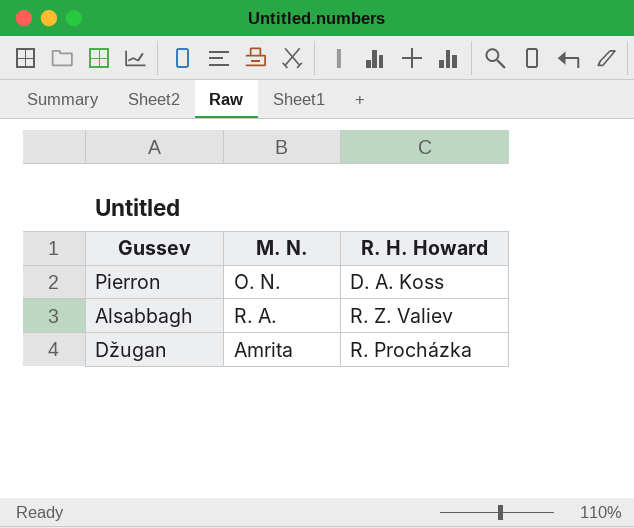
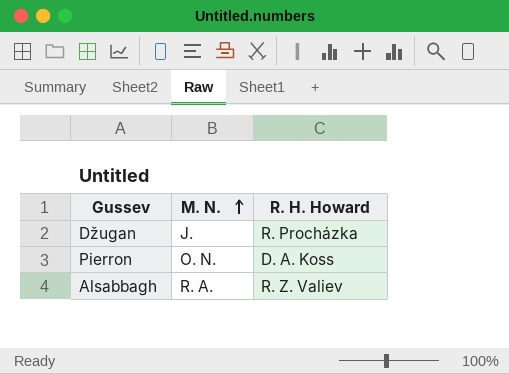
row order: none -> M. N. ascending
Džugan | M. N.: Amrita -> J.

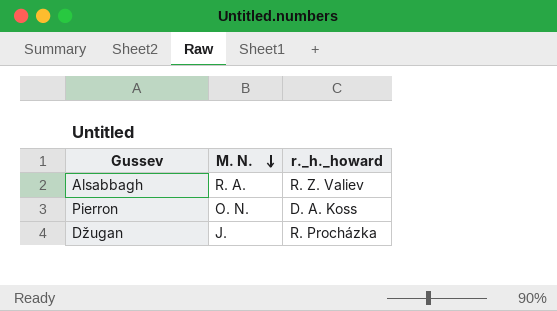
row order: M. N. ascending -> M. N. descending
column name: R. H. Howard -> r._h._howard

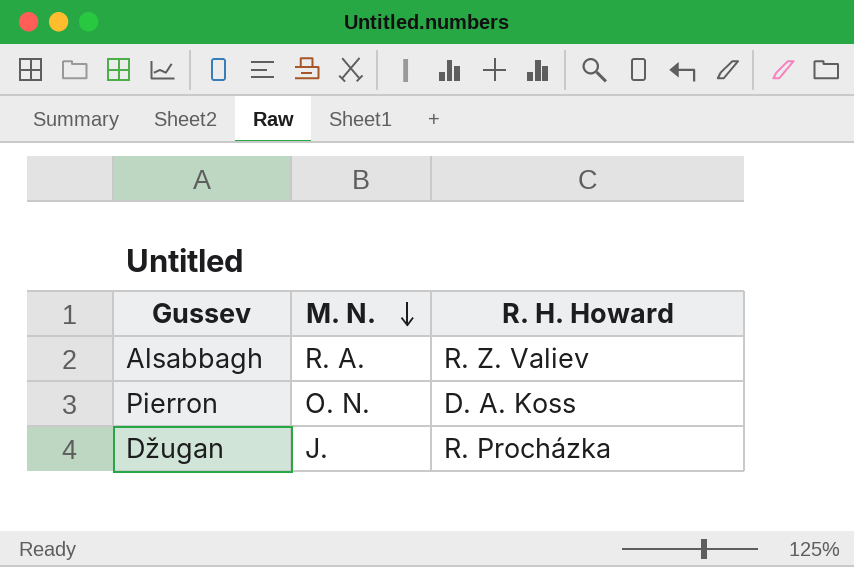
column name: r._h._howard -> R. H. Howard

